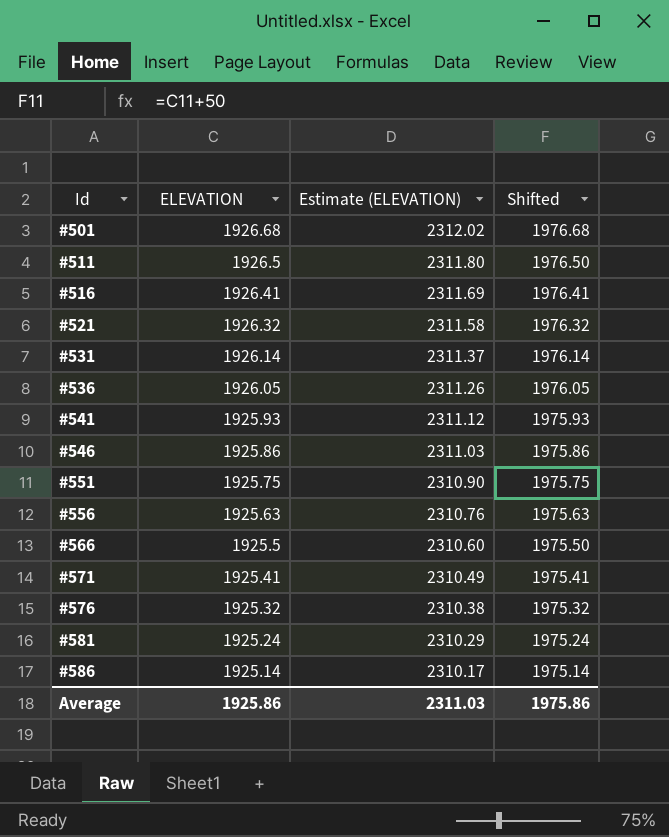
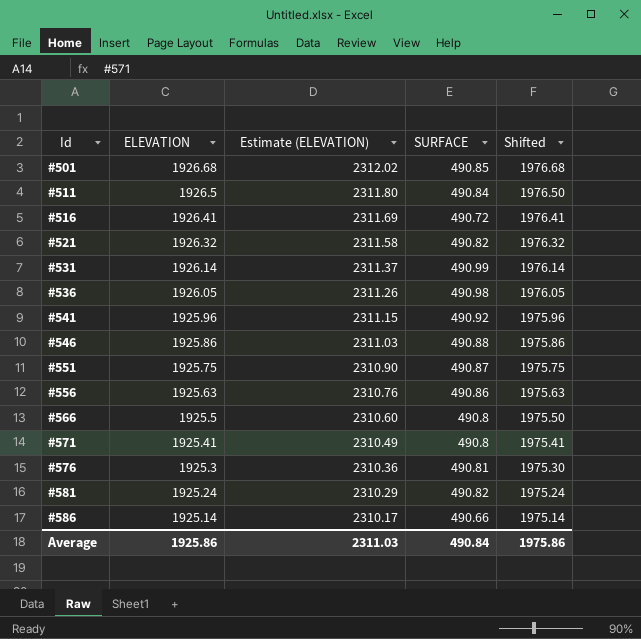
column SURFACE | position: none -> 4
#541 | ELEVATION: 1925.93 -> 1925.96
#541 | Estimate (ELEVATION): 2311.12 -> 2311.15
#541 | Shifted: 1975.93 -> 1975.96
#576 | ELEVATION: 1925.32 -> 1925.3
#576 | Estimate (ELEVATION): 2310.38 -> 2310.36
#576 | Shifted: 1975.32 -> 1975.30

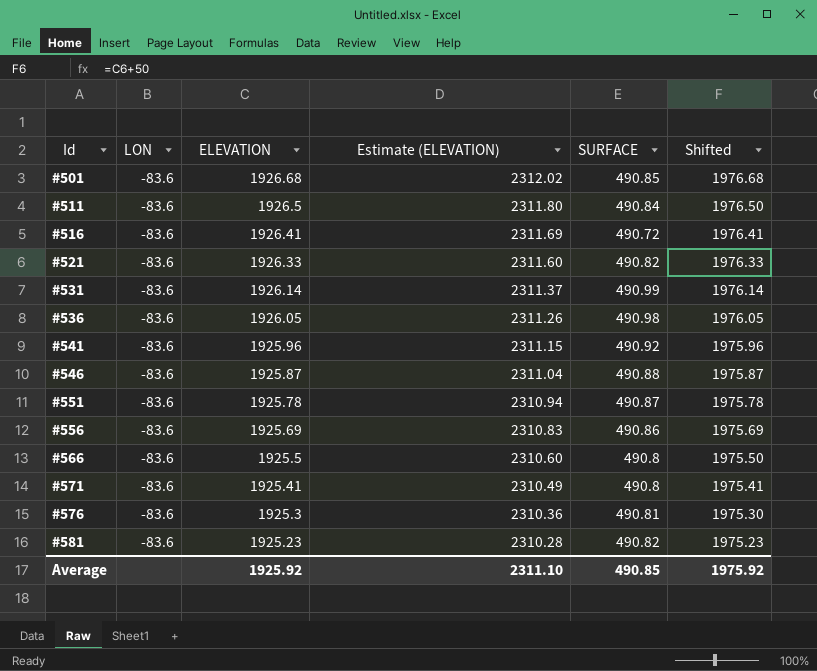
column LON | position: none -> 2
row #586: 1925.14 | 2310.17 | 490.66 | 1975.14 -> none
#521 | ELEVATION: 1926.32 -> 1926.33
#521 | Estimate (ELEVATION): 2311.58 -> 2311.60
#521 | Shifted: 1976.32 -> 1976.33
#546 | ELEVATION: 1925.86 -> 1925.87
#546 | Estimate (ELEVATION): 2311.03 -> 2311.04
#546 | Shifted: 1975.86 -> 1975.87
#551 | ELEVATION: 1925.75 -> 1925.78
#551 | Estimate (ELEVATION): 2310.90 -> 2310.94
#551 | Shifted: 1975.75 -> 1975.78
#556 | ELEVATION: 1925.63 -> 1925.69
#556 | Estimate (ELEVATION): 2310.76 -> 2310.83
#556 | Shifted: 1975.63 -> 1975.69
#581 | ELEVATION: 1925.24 -> 1925.23
#581 | Estimate (ELEVATION): 2310.29 -> 2310.28
#581 | Shifted: 1975.24 -> 1975.23
Average | ELEVATION: 1925.86 -> 1925.92
Average | Estimate (ELEVATION): 2311.03 -> 2311.10
Average | SURFACE: 490.84 -> 490.85
Average | Shifted: 1975.86 -> 1975.92

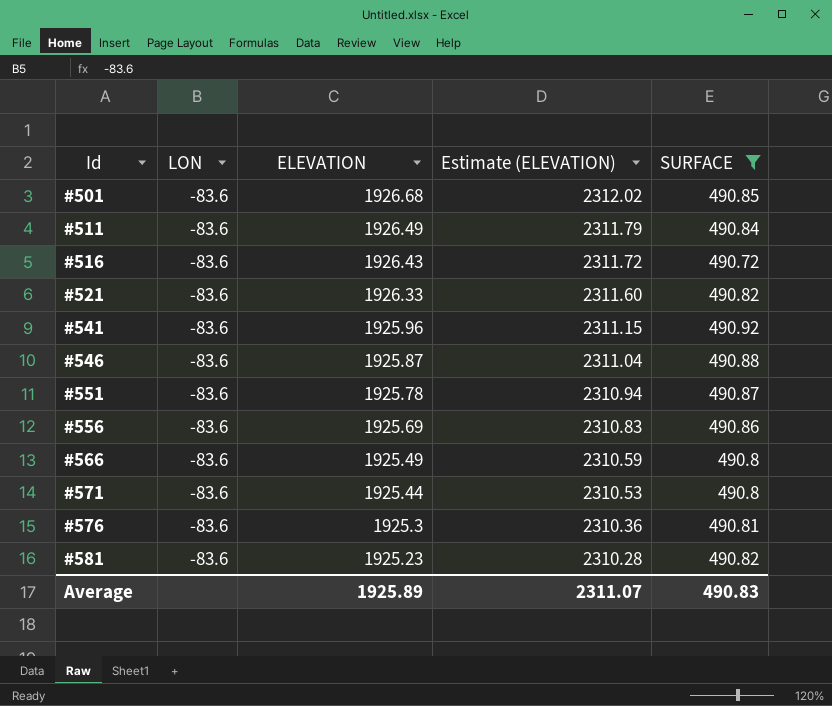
filter: none -> SURFACE <= 490.92
column Shifted | formula: [ELEVATION] + 50 -> none
#511 | ELEVATION: 1926.5 -> 1926.49
#511 | Estimate (ELEVATION): 2311.80 -> 2311.79
#516 | ELEVATION: 1926.41 -> 1926.43
#516 | Estimate (ELEVATION): 2311.69 -> 2311.72
#566 | ELEVATION: 1925.5 -> 1925.49
#566 | Estimate (ELEVATION): 2310.60 -> 2310.59
#571 | ELEVATION: 1925.41 -> 1925.44
#571 | Estimate (ELEVATION): 2310.49 -> 2310.53
Average | ELEVATION: 1925.92 -> 1925.89
Average | Estimate (ELEVATION): 2311.10 -> 2311.07
Average | SURFACE: 490.85 -> 490.83

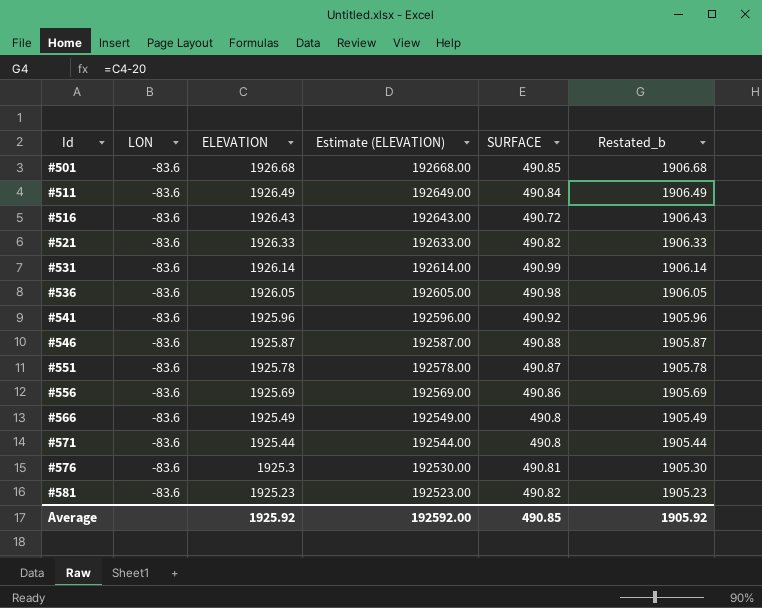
filter: SURFACE <= 490.92 -> none
column Estimate (ELEVATION) | formula: [ELEVATION] * 1.2 -> [ELEVATION] * 100
column Restated_b | formula: none -> [ELEVATION] - 20
Average | ELEVATION: 1925.89 -> 1925.92
Average | Estimate (ELEVATION): 2311.07 -> 192592.00
Average | SURFACE: 490.83 -> 490.85

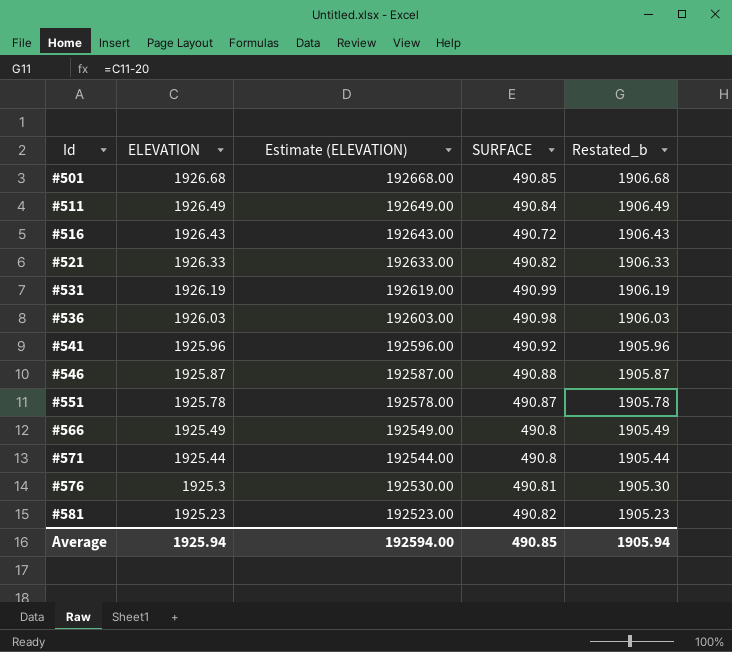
column LON | position: 2 -> none
row #556: -83.6 | 1925.69 | 192569.00 | 490.86 | 1905.69 -> none
#531 | ELEVATION: 1926.14 -> 1926.19
#531 | Estimate (ELEVATION): 192614.00 -> 192619.00
#531 | Restated_b: 1906.14 -> 1906.19
#536 | ELEVATION: 1926.05 -> 1926.03
#536 | Estimate (ELEVATION): 192605.00 -> 192603.00
#536 | Restated_b: 1906.05 -> 1906.03
Average | ELEVATION: 1925.92 -> 1925.94
Average | Estimate (ELEVATION): 192592.00 -> 192594.00
Average | Restated_b: 1905.92 -> 1905.94

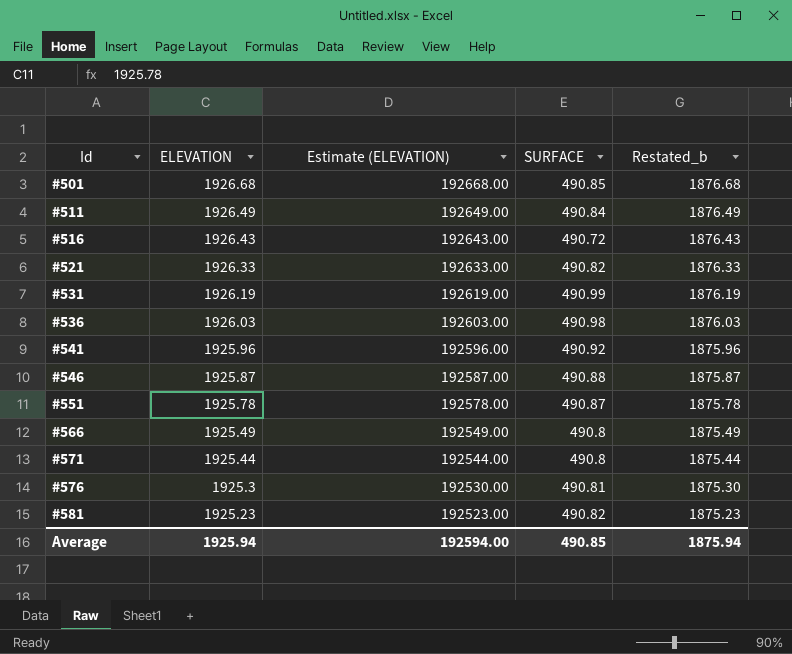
column Restated_b | formula: [ELEVATION] - 20 -> [ELEVATION] - 50
Average | Restated_b: 1905.94 -> 1875.94

